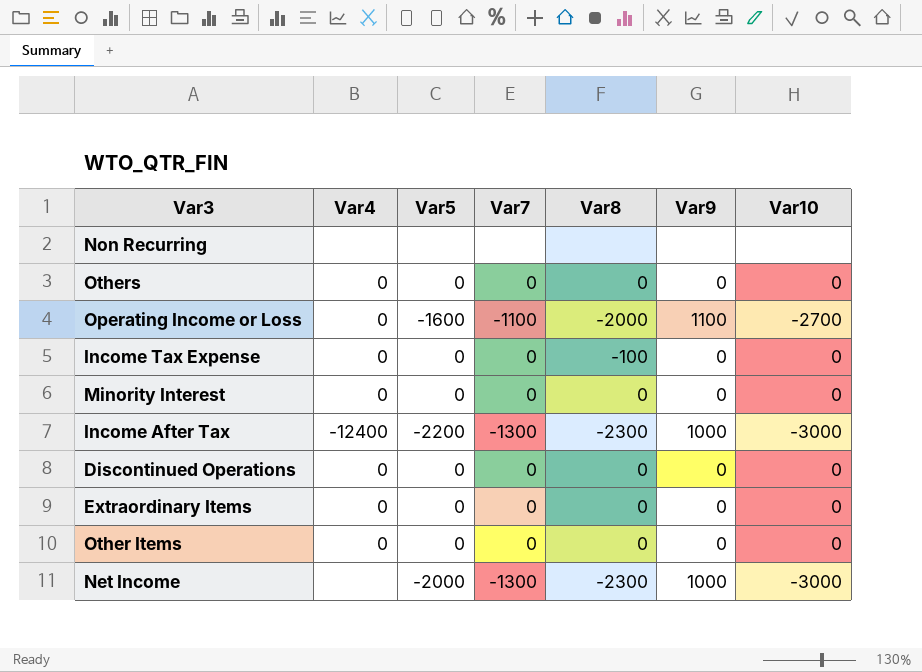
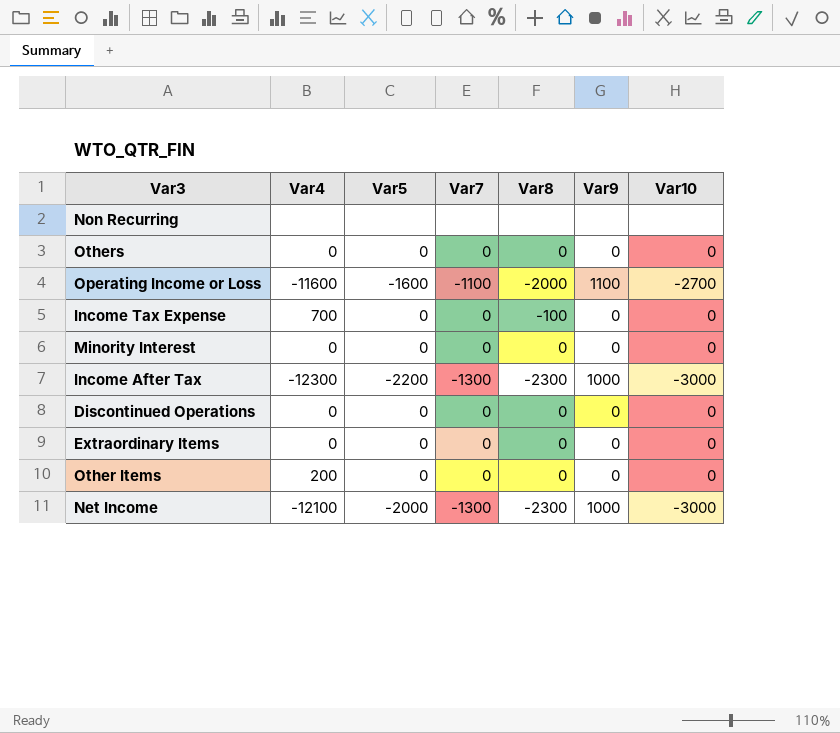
Operating Income or Loss | Var4: 0 -> -11600
Income Tax Expense | Var4: 0 -> 700
Income After Tax | Var4: -12400 -> -12300
Other Items | Var4: 0 -> 200
Net Income | Var4: none -> -12100

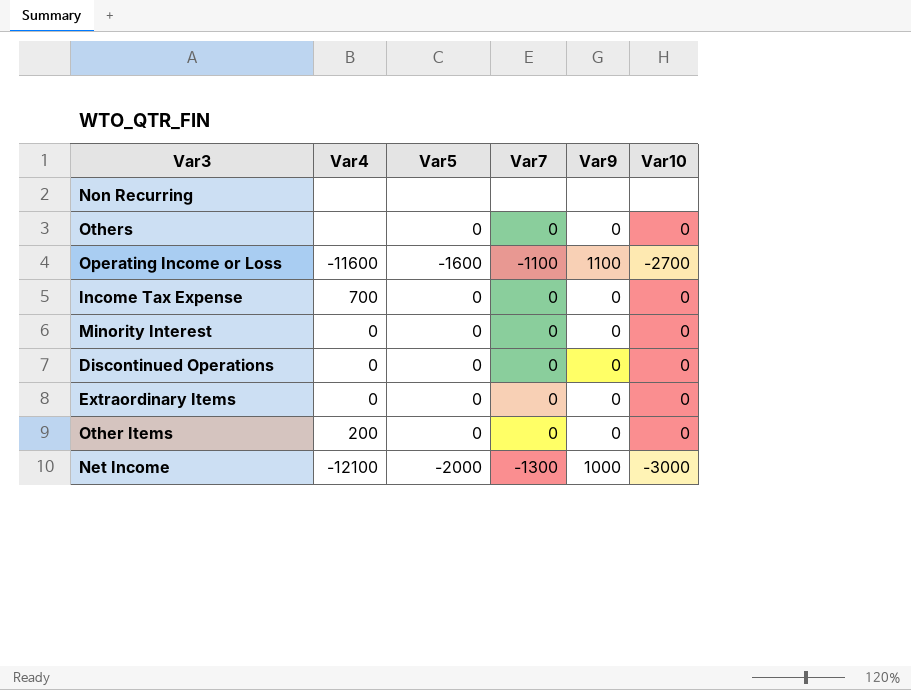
column Var8 | position: 5 -> none
row Income After Tax: -12300 | -2200 | -1300 | -2300 | 1000 | -3000 -> none
Others | Var4: 0 -> none

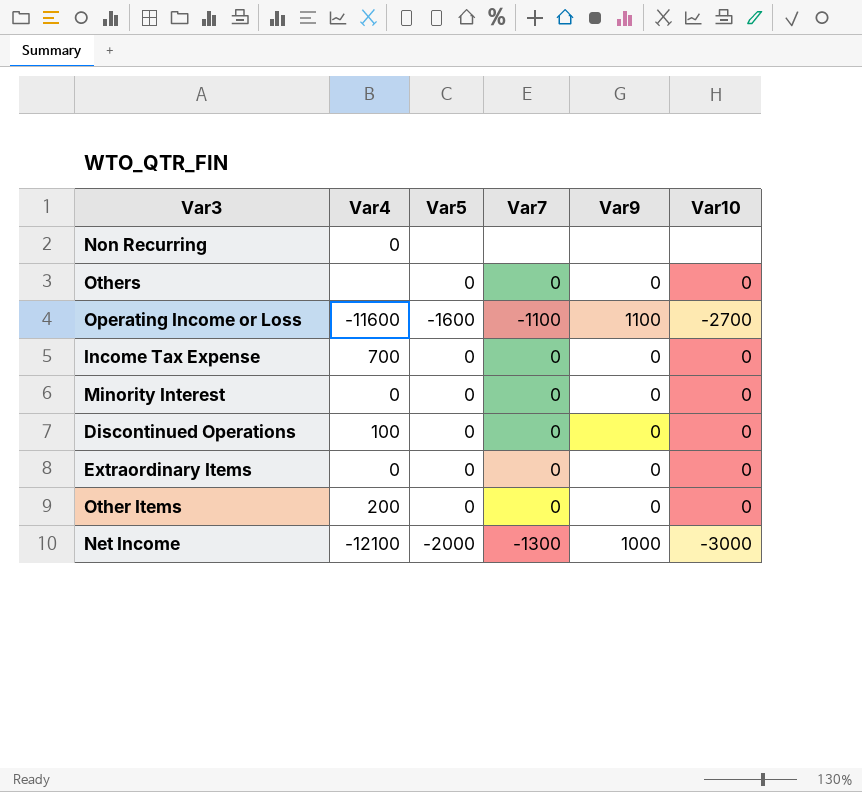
Non Recurring | Var4: none -> 0
Discontinued Operations | Var4: 0 -> 100

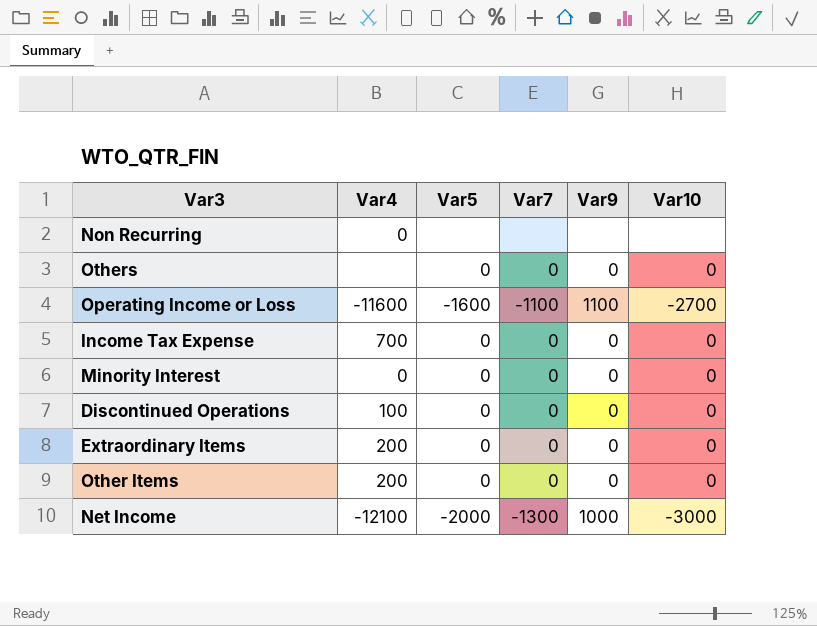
Extraordinary Items | Var4: 0 -> 200

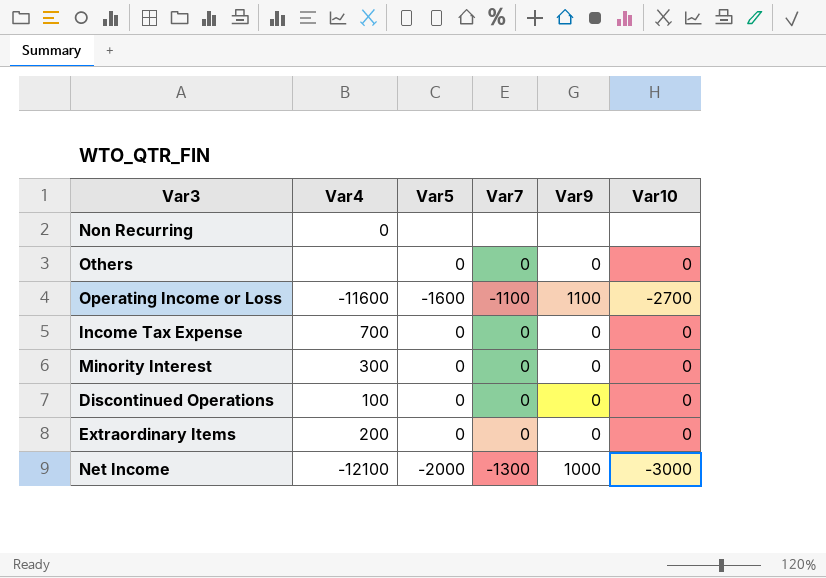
row Other Items: 200 | 0 | 0 | 0 | 0 -> none
Minority Interest | Var4: 0 -> 300

